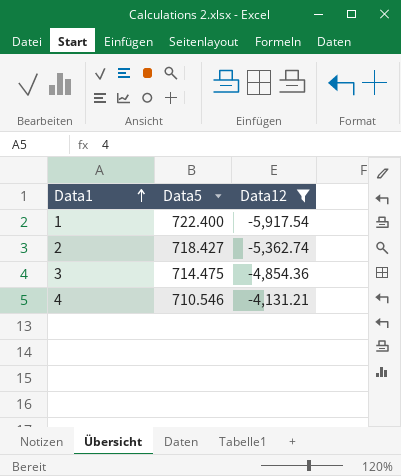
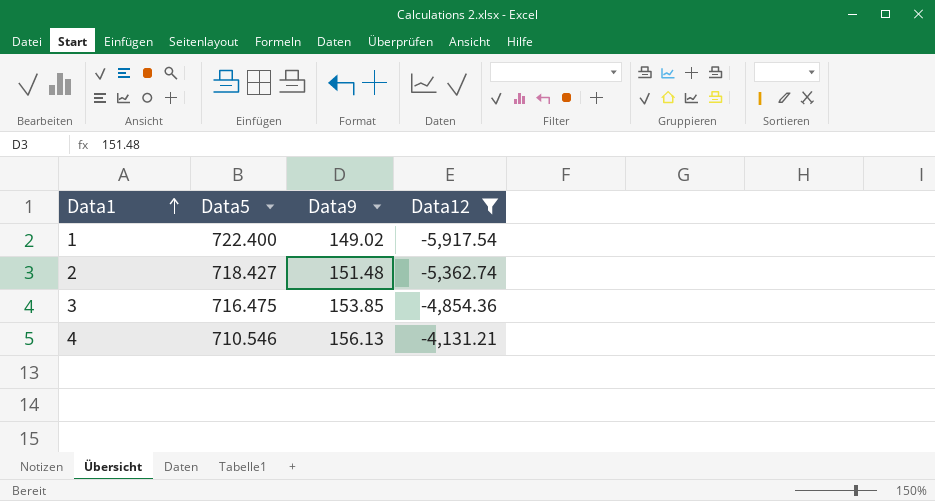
column Data9 | position: none -> 3
3 | Data5: 714.475 -> 716.475

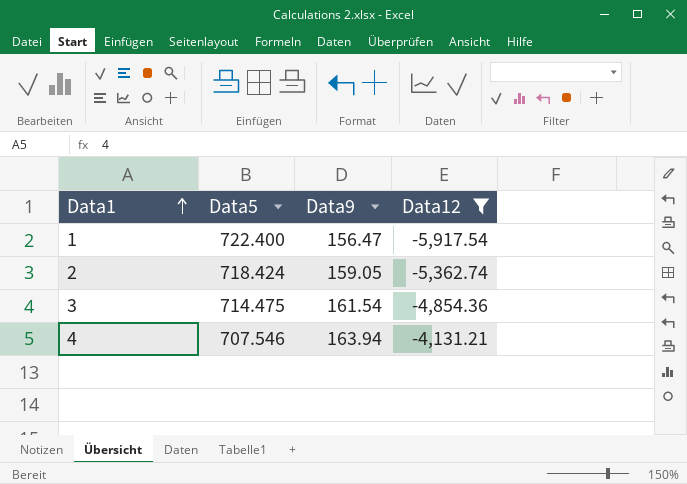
1 | Data9: 149.02 -> 156.47
2 | Data5: 718.427 -> 718.424
2 | Data9: 151.48 -> 159.05
3 | Data5: 716.475 -> 714.475
3 | Data9: 153.85 -> 161.54
4 | Data5: 710.546 -> 707.546
4 | Data9: 156.13 -> 163.94

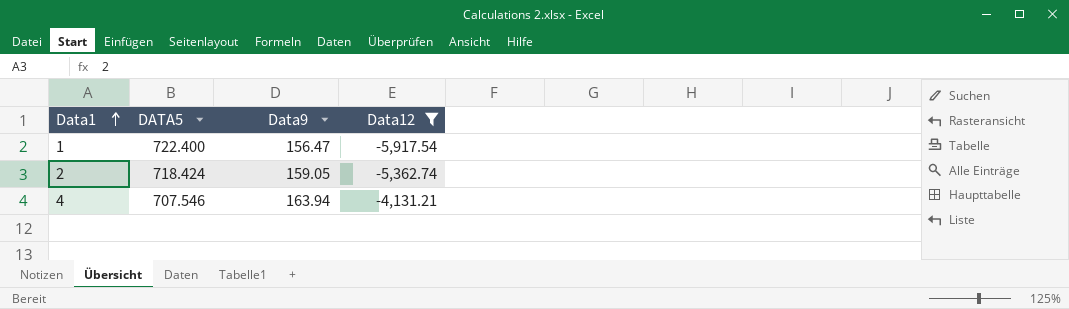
column name: Data5 -> DATA5
row 3: 714.475 | 161.54 | -4,854.36 -> none

